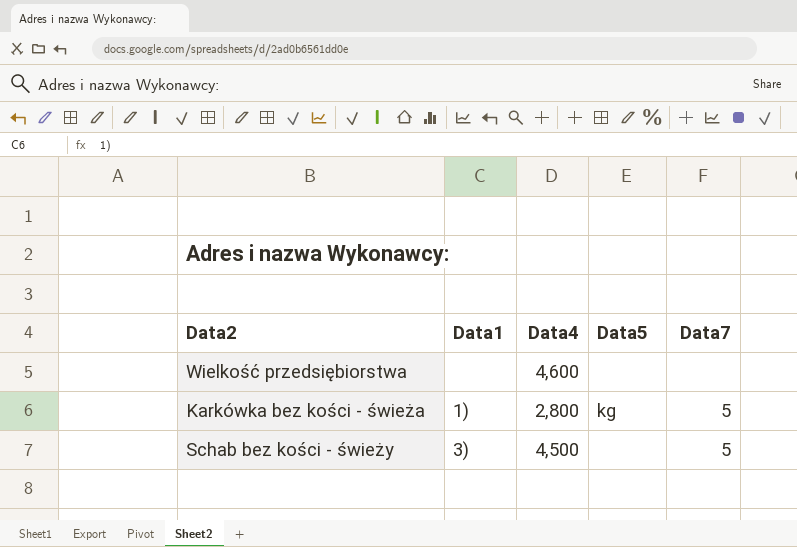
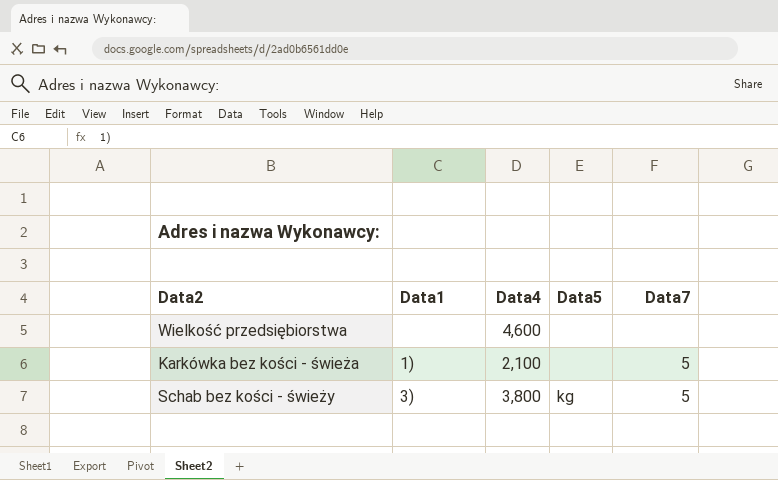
Karkówka bez kości - świeża | Data4: 2,800 -> 2,100
Karkówka bez kości - świeża | Data5: kg -> none
Schab bez kości - świeży | Data4: 4,500 -> 3,800
Schab bez kości - świeży | Data5: none -> kg

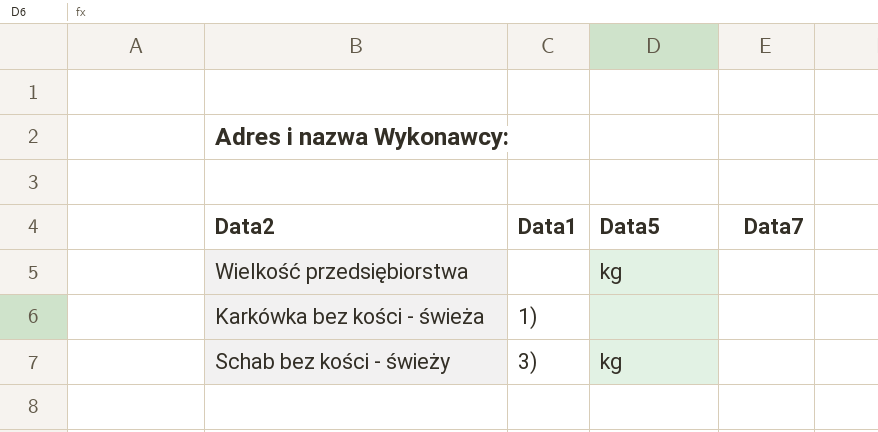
column Data4 | position: 3 -> none
Wielkość przedsiębiorstwa | Data5: none -> kg
Karkówka bez kości - świeża | Data7: 5 -> none
Schab bez kości - świeży | Data7: 5 -> none

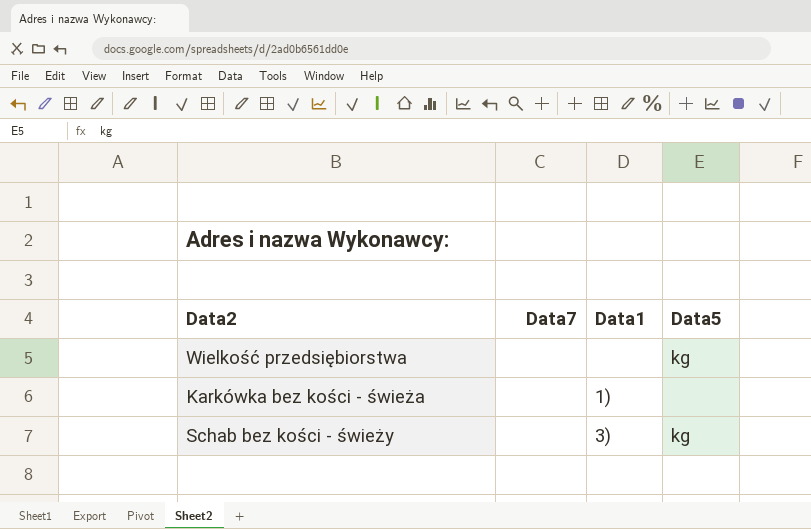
column Data7 | position: 4 -> 2

